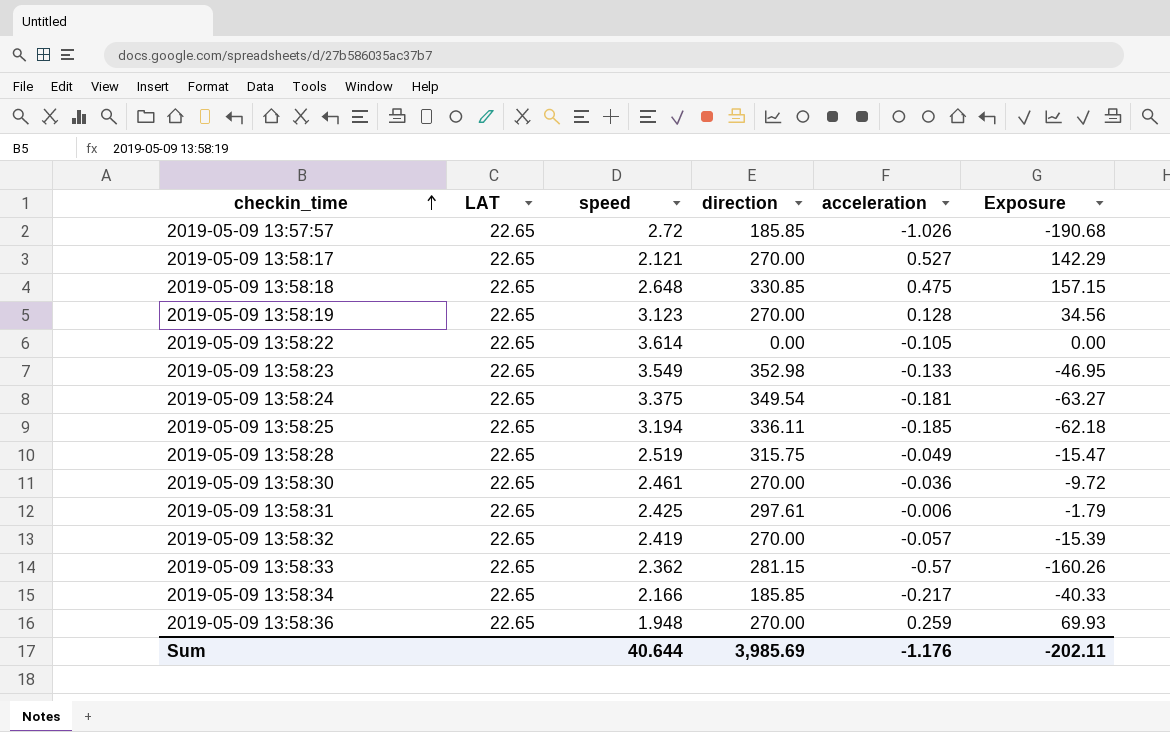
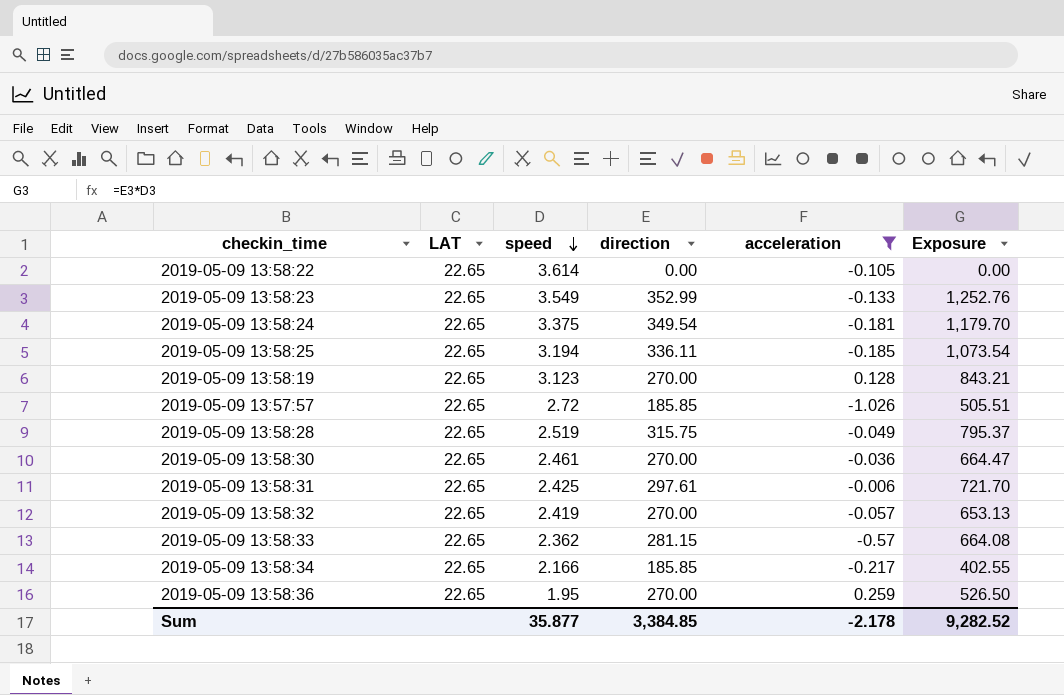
filter: none -> acceleration <= 0.259
row order: checkin_time ascending -> speed descending
column Exposure | formula: [direction] * [acceleration] -> [speed] * [direction]
2019-05-09 13:58:23 | direction: 352.98 -> 352.99
2019-05-09 13:58:36 | speed: 1.948 -> 1.95
Sum | speed: 40.644 -> 35.877
Sum | direction: 3,985.69 -> 3,384.85
Sum | acceleration: -1.176 -> -2.178
Sum | Exposure: -202.11 -> 9,282.52

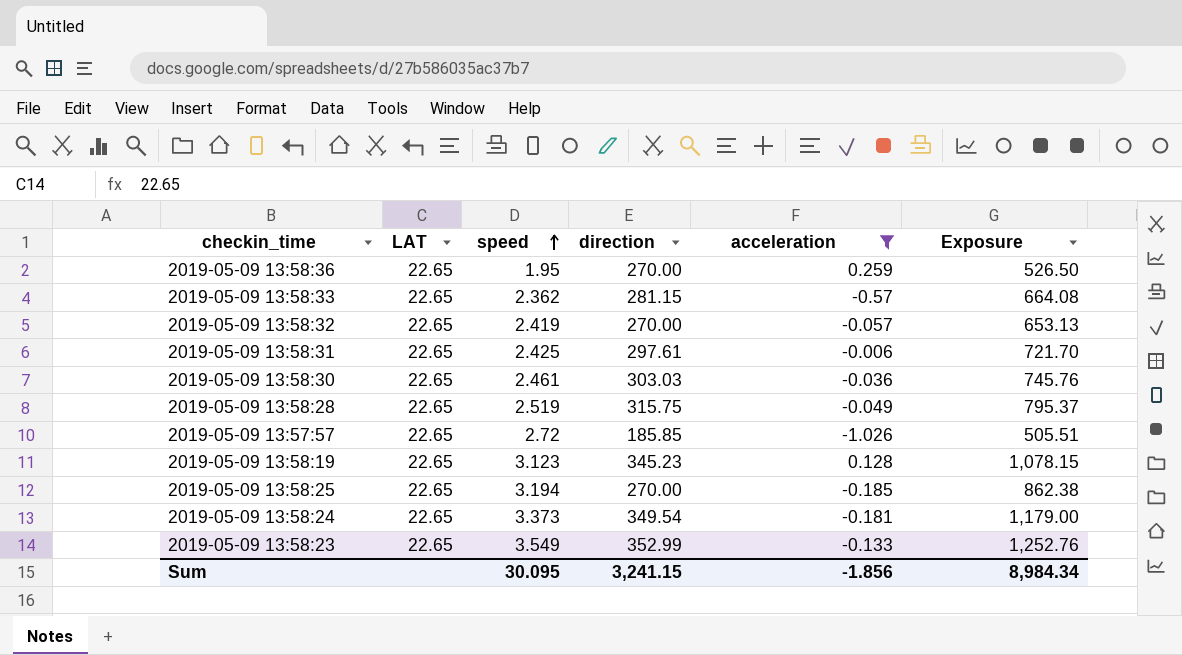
row order: speed descending -> speed ascending
row 2019-05-09 13:58:22: 22.65 | 3.614 | 0.00 | -0.105 | 0.00 -> none
row 2019-05-09 13:58:34: 22.65 | 2.166 | 185.85 | -0.217 | 402.55 -> none
2019-05-09 13:58:30 | direction: 270.00 -> 303.03
2019-05-09 13:58:30 | Exposure: 664.47 -> 745.76
2019-05-09 13:58:19 | direction: 270.00 -> 345.23
2019-05-09 13:58:19 | Exposure: 843.21 -> 1,078.15
2019-05-09 13:58:25 | direction: 336.11 -> 270.00
2019-05-09 13:58:25 | Exposure: 1,073.54 -> 862.38
2019-05-09 13:58:24 | speed: 3.375 -> 3.373
2019-05-09 13:58:24 | Exposure: 1,179.70 -> 1,179.00
Sum | speed: 35.877 -> 30.095
Sum | direction: 3,384.85 -> 3,241.15
Sum | acceleration: -2.178 -> -1.856
Sum | Exposure: 9,282.52 -> 8,984.34

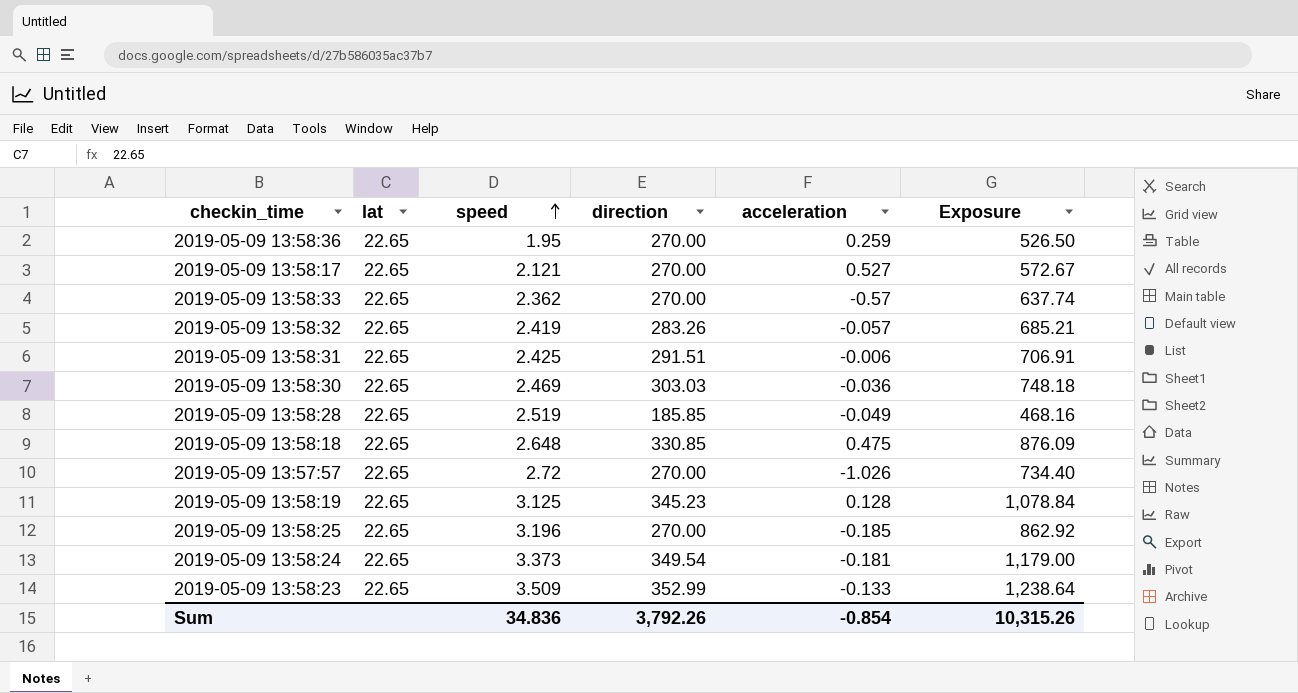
filter: acceleration <= 0.259 -> none
column name: LAT -> lat
2019-05-09 13:58:33 | direction: 281.15 -> 270.00
2019-05-09 13:58:33 | Exposure: 664.08 -> 637.74
2019-05-09 13:58:32 | direction: 270.00 -> 283.26
2019-05-09 13:58:32 | Exposure: 653.13 -> 685.21
2019-05-09 13:58:31 | direction: 297.61 -> 291.51
2019-05-09 13:58:31 | Exposure: 721.70 -> 706.91
2019-05-09 13:58:30 | speed: 2.461 -> 2.469
2019-05-09 13:58:30 | Exposure: 745.76 -> 748.18
2019-05-09 13:58:28 | direction: 315.75 -> 185.85
2019-05-09 13:58:28 | Exposure: 795.37 -> 468.16
2019-05-09 13:57:57 | direction: 185.85 -> 270.00
2019-05-09 13:57:57 | Exposure: 505.51 -> 734.40
2019-05-09 13:58:19 | speed: 3.123 -> 3.125
2019-05-09 13:58:19 | Exposure: 1,078.15 -> 1,078.84
2019-05-09 13:58:25 | speed: 3.194 -> 3.196
2019-05-09 13:58:25 | Exposure: 862.38 -> 862.92
2019-05-09 13:58:23 | speed: 3.549 -> 3.509
2019-05-09 13:58:23 | Exposure: 1,252.76 -> 1,238.64
Sum | speed: 30.095 -> 34.836
Sum | direction: 3,241.15 -> 3,792.26
Sum | acceleration: -1.856 -> -0.854
Sum | Exposure: 8,984.34 -> 10,315.26

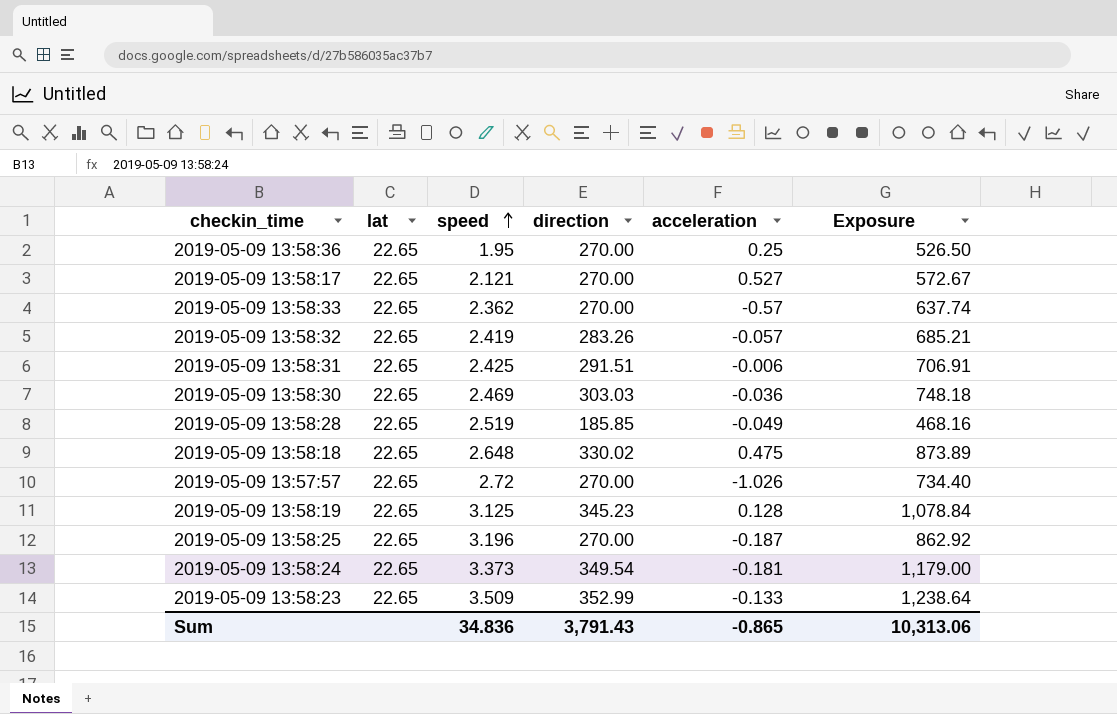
2019-05-09 13:58:36 | acceleration: 0.259 -> 0.25
2019-05-09 13:58:18 | direction: 330.85 -> 330.02
2019-05-09 13:58:18 | Exposure: 876.09 -> 873.89
2019-05-09 13:58:25 | acceleration: -0.185 -> -0.187
Sum | direction: 3,792.26 -> 3,791.43
Sum | acceleration: -0.854 -> -0.865
Sum | Exposure: 10,315.26 -> 10,313.06

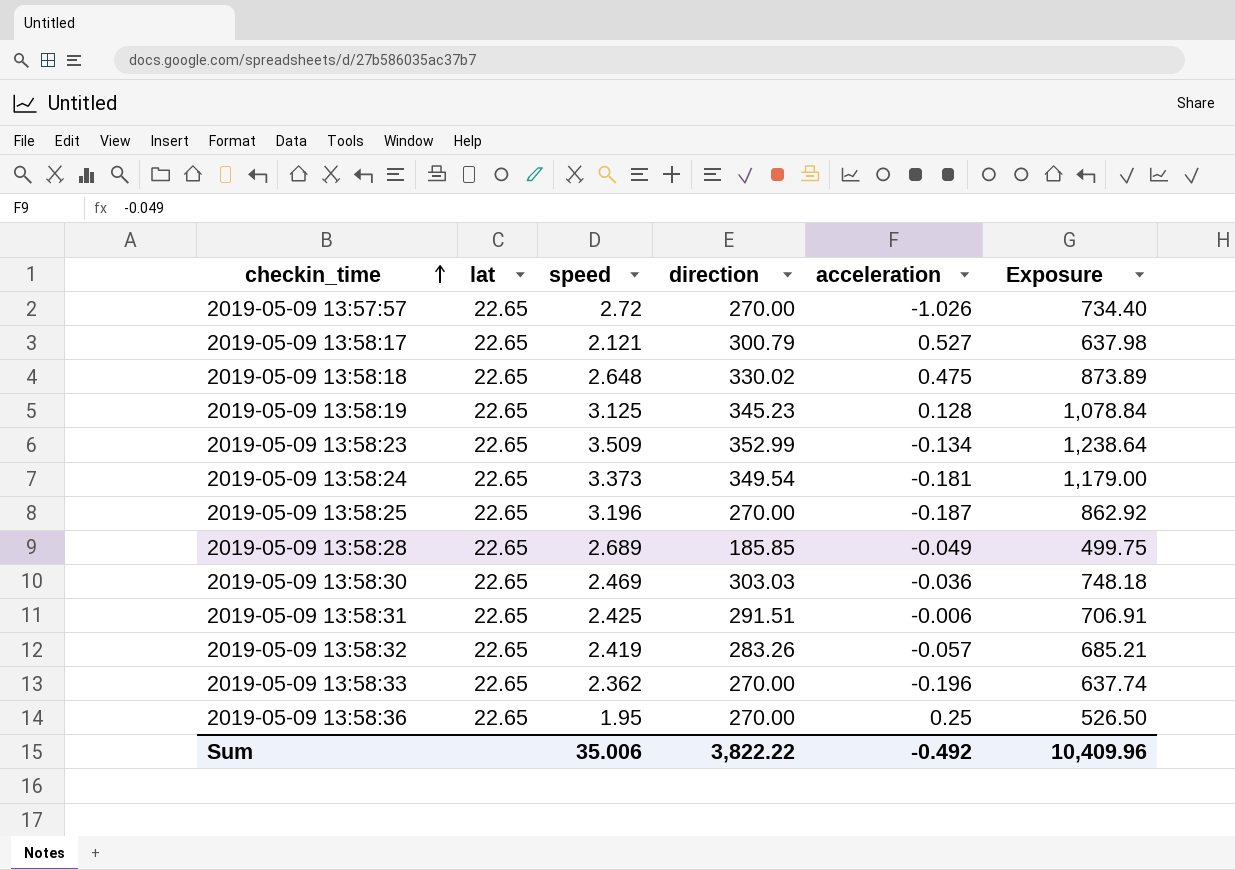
row order: speed ascending -> checkin_time ascending
2019-05-09 13:58:17 | direction: 270.00 -> 300.79
2019-05-09 13:58:17 | Exposure: 572.67 -> 637.98
2019-05-09 13:58:23 | acceleration: -0.133 -> -0.134
2019-05-09 13:58:28 | speed: 2.519 -> 2.689
2019-05-09 13:58:28 | Exposure: 468.16 -> 499.75
2019-05-09 13:58:33 | acceleration: -0.57 -> -0.196
Sum | speed: 34.836 -> 35.006
Sum | direction: 3,791.43 -> 3,822.22
Sum | acceleration: -0.865 -> -0.492
Sum | Exposure: 10,313.06 -> 10,409.96

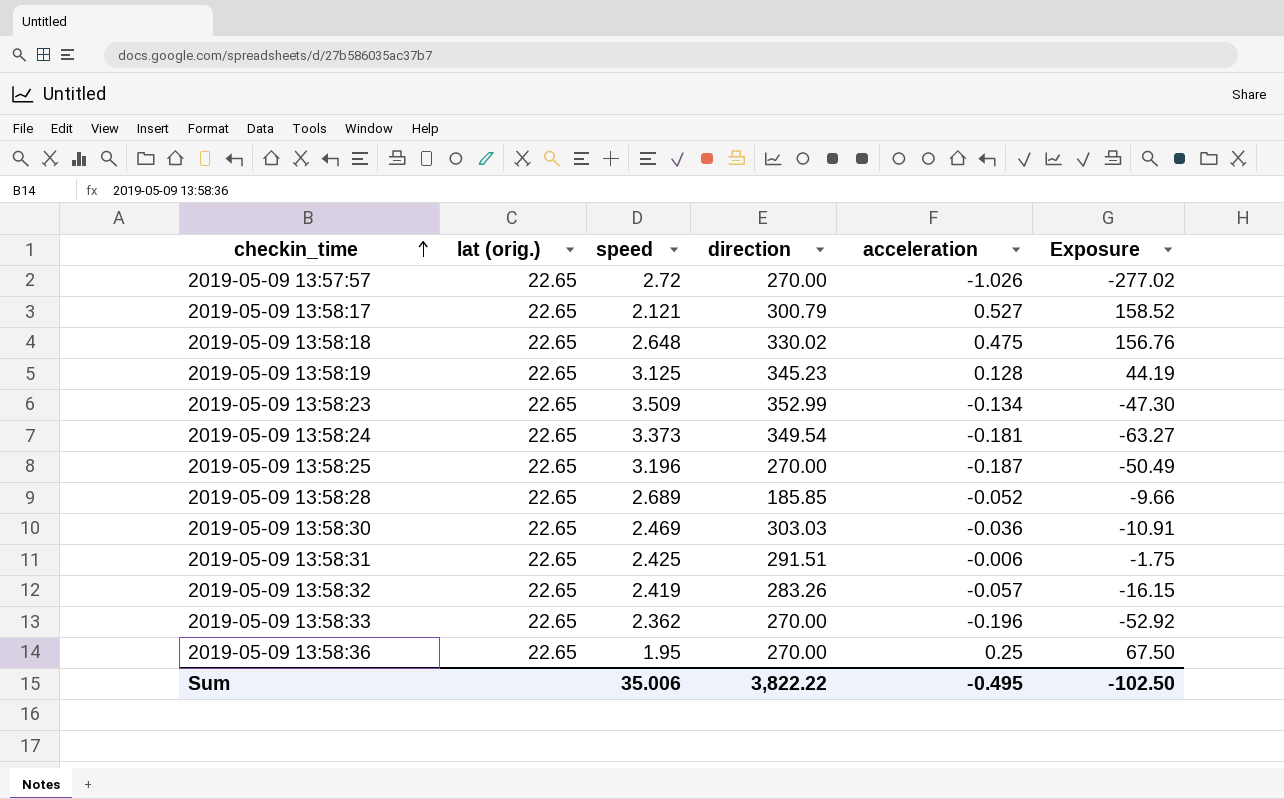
column name: lat -> lat (orig.)
column Exposure | formula: [speed] * [direction] -> [direction] * [acceleration]
2019-05-09 13:58:28 | acceleration: -0.049 -> -0.052
Sum | acceleration: -0.492 -> -0.495
Sum | Exposure: 10,409.96 -> -102.50

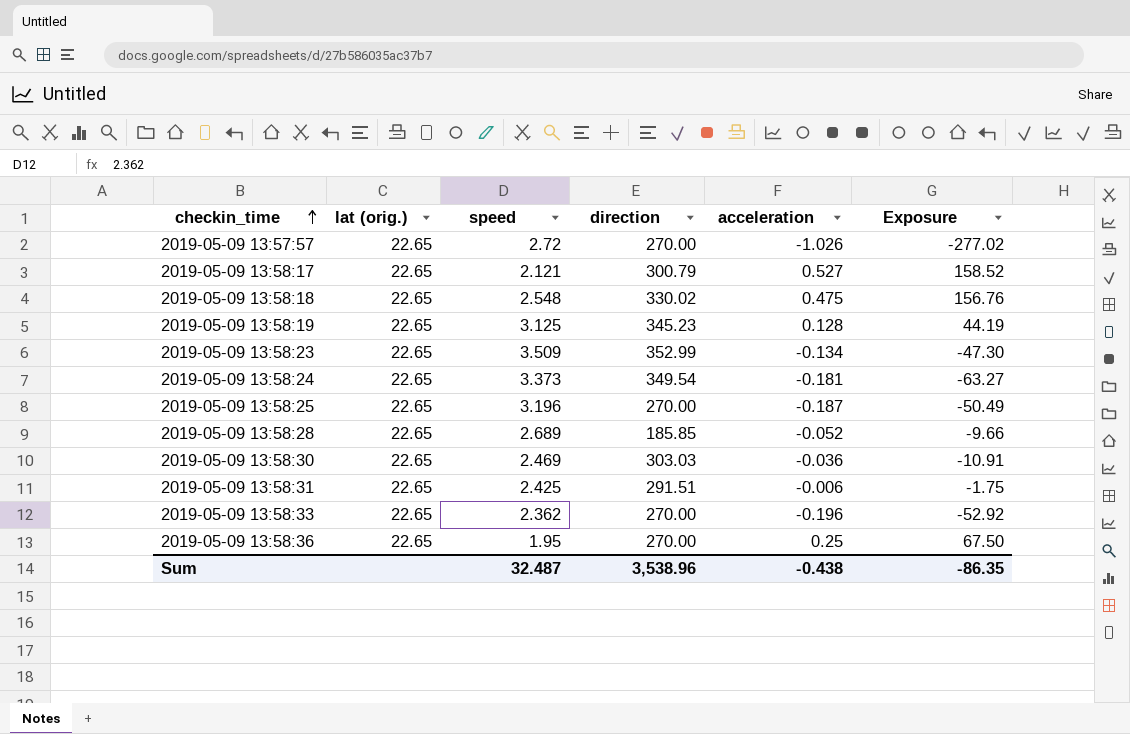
row 2019-05-09 13:58:32: 22.65 | 2.419 | 283.26 | -0.057 | -16.15 -> none
2019-05-09 13:58:18 | speed: 2.648 -> 2.548
Sum | speed: 35.006 -> 32.487
Sum | direction: 3,822.22 -> 3,538.96
Sum | acceleration: -0.495 -> -0.438
Sum | Exposure: -102.50 -> -86.35

